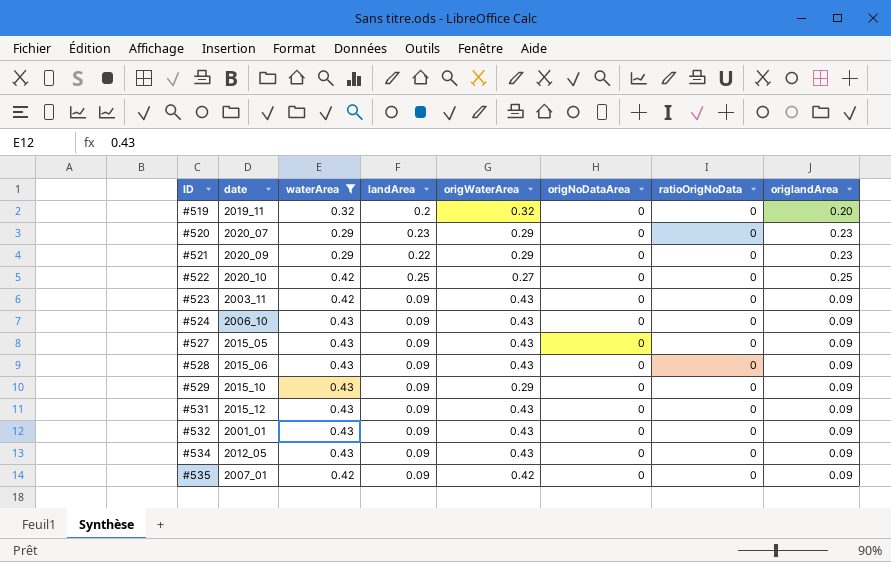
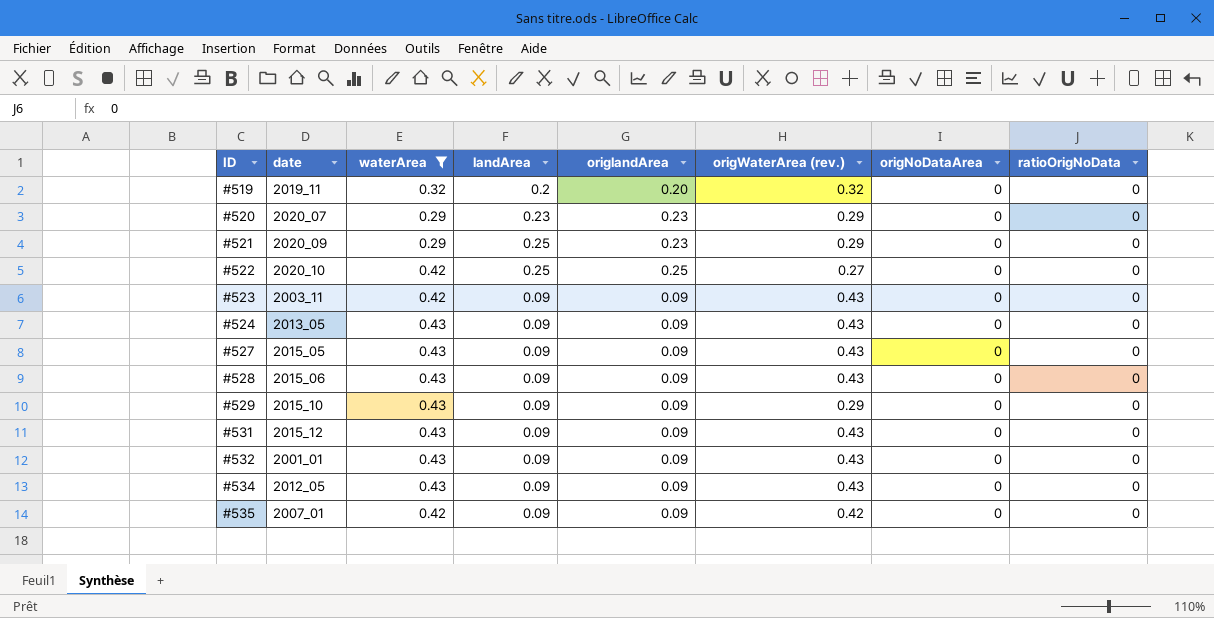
column origlandArea | position: 8 -> 5
column name: origWaterArea -> origWaterArea (rev.)
#521 | landArea: 0.22 -> 0.25
#524 | date: 2006_10 -> 2013_05

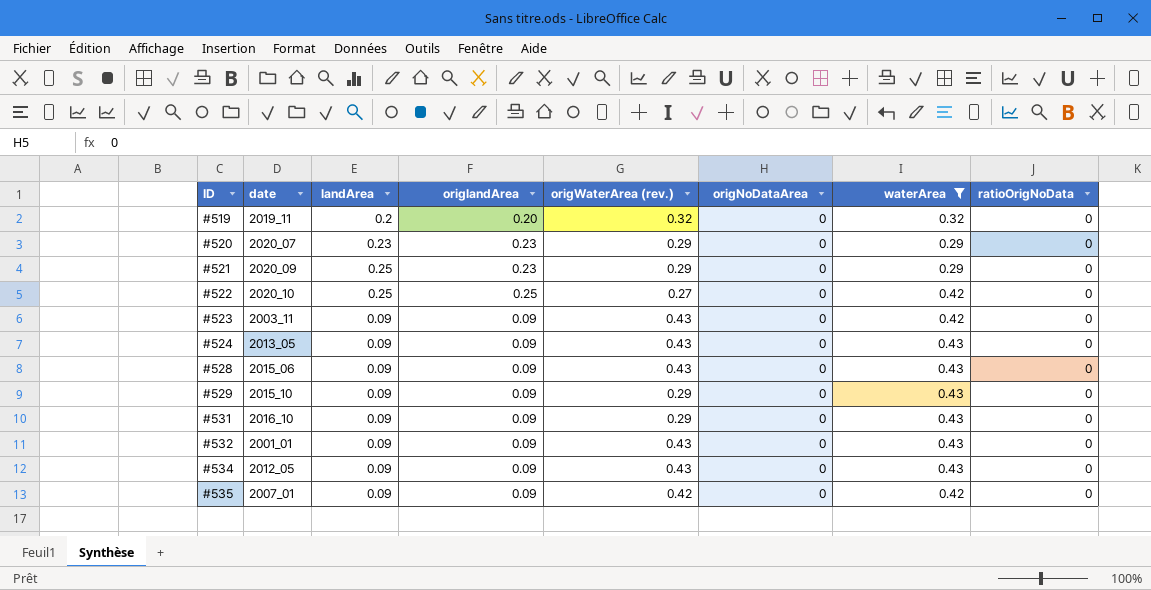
column waterArea | position: 3 -> 7
row #527: 2015_05 | 0.43 | 0.09 | 0.09 | 0.43 | 0 | 0 -> none
#531 | date: 2015_12 -> 2016_10
#531 | origWaterArea (rev.): 0.43 -> 0.29

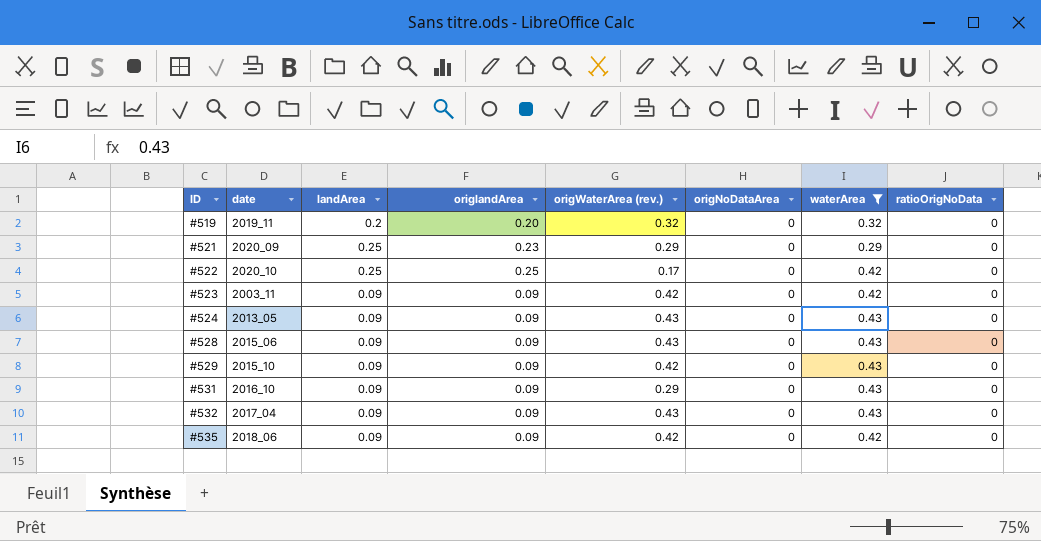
row #520: 2020_07 | 0.23 | 0.23 | 0.29 | 0 | 0.29 | 0 -> none
row #534: 2012_05 | 0.09 | 0.09 | 0.43 | 0 | 0.43 | 0 -> none
#522 | origWaterArea (rev.): 0.27 -> 0.17
#523 | origWaterArea (rev.): 0.43 -> 0.42
#529 | origWaterArea (rev.): 0.29 -> 0.42
#532 | date: 2001_01 -> 2017_04
#535 | date: 2007_01 -> 2018_06

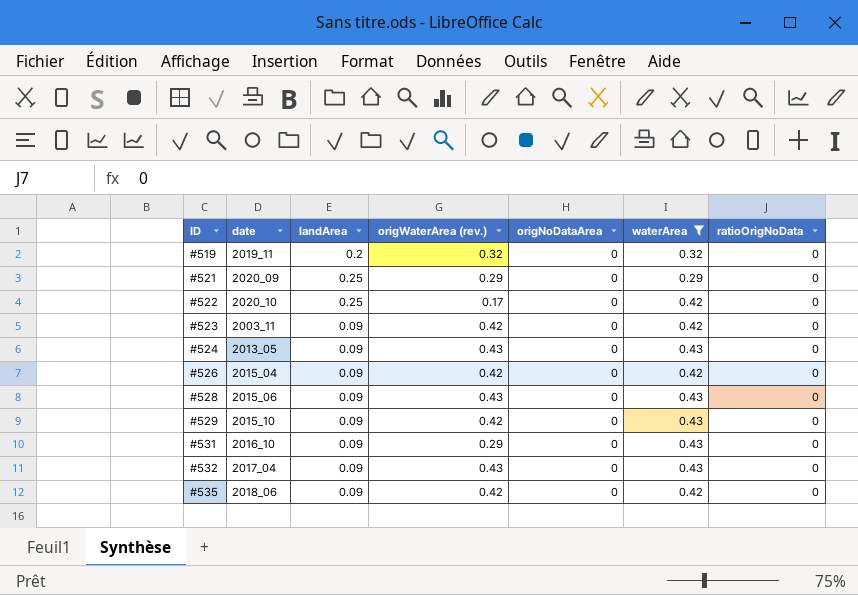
column origlandArea | position: 4 -> none
row #526: none -> 2015_04 | 0.09 | 0.42 | 0 | 0.42 | 0

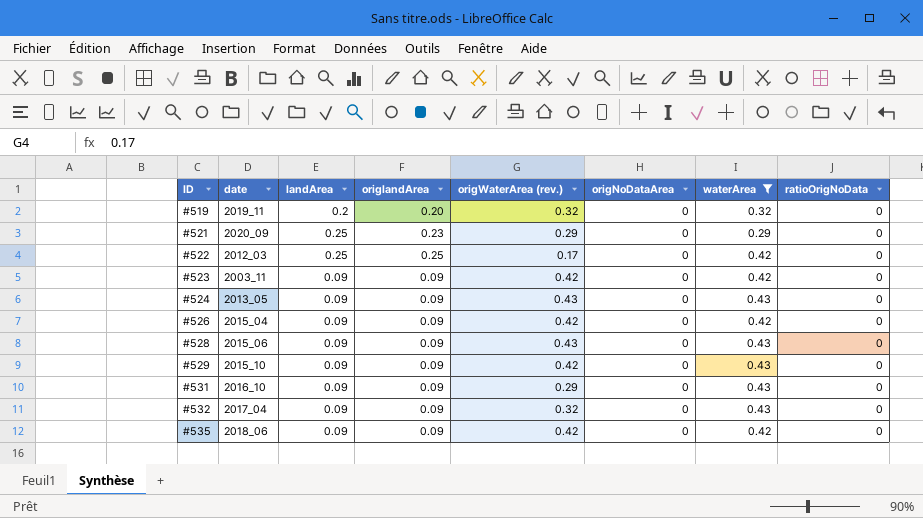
column origlandArea | position: none -> 4
#522 | date: 2020_10 -> 2012_03
#532 | origWaterArea (rev.): 0.43 -> 0.32

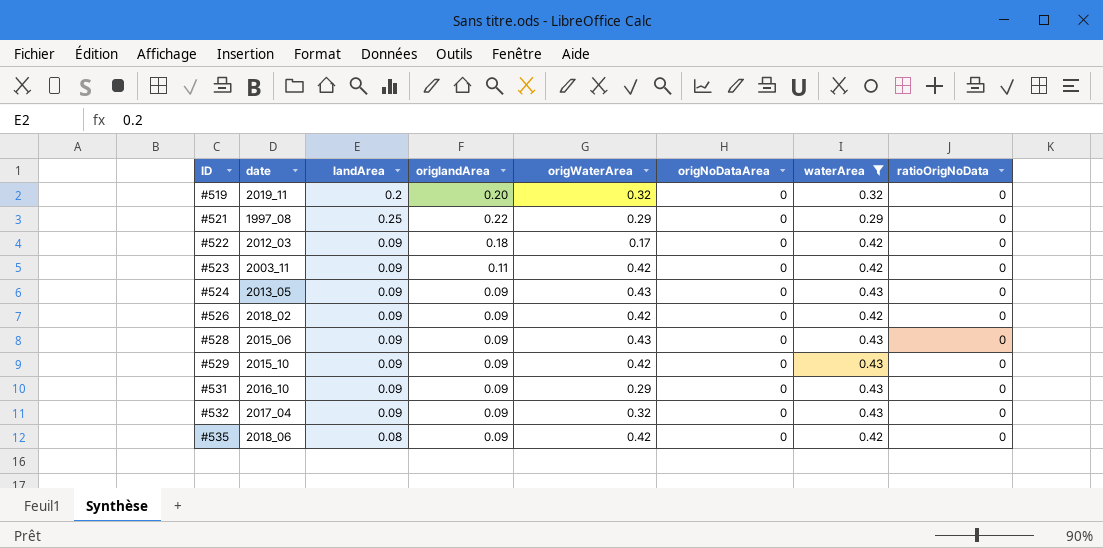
column name: origWaterArea (rev.) -> origWaterArea
#521 | date: 2020_09 -> 1997_08
#521 | origlandArea: 0.23 -> 0.22
#522 | landArea: 0.25 -> 0.09
#522 | origlandArea: 0.25 -> 0.18
#523 | origlandArea: 0.09 -> 0.11
#526 | date: 2015_04 -> 2018_02
#535 | landArea: 0.09 -> 0.08

